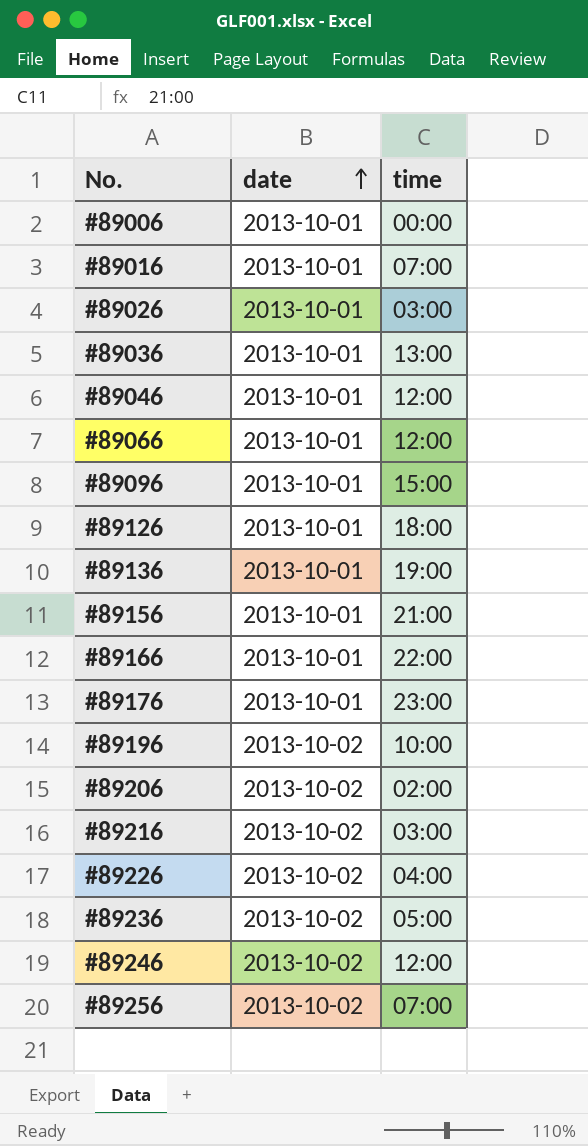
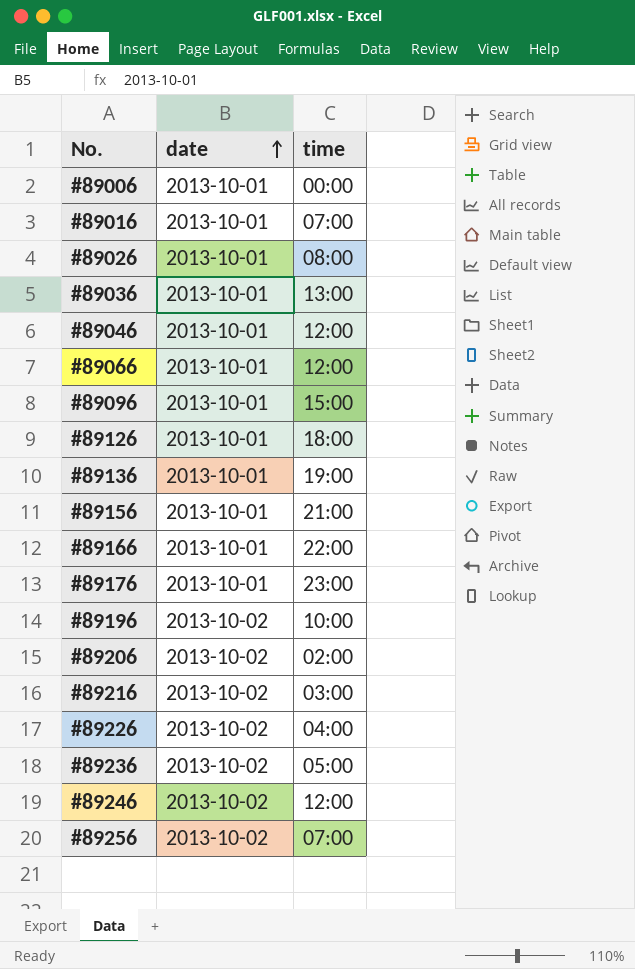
#89026 | time: 03:00 -> 08:00

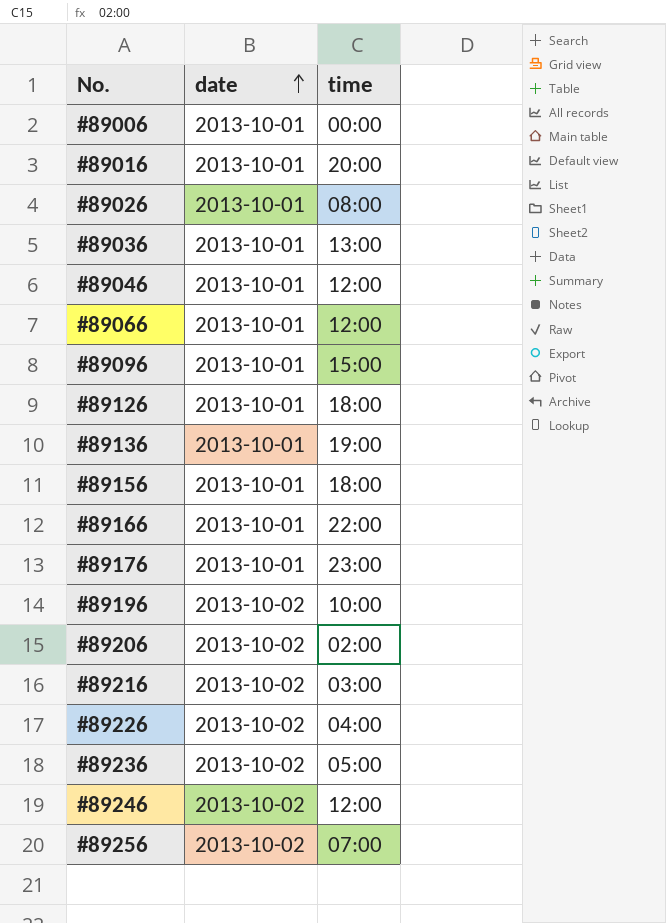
#89016 | time: 07:00 -> 20:00
#89156 | time: 21:00 -> 18:00

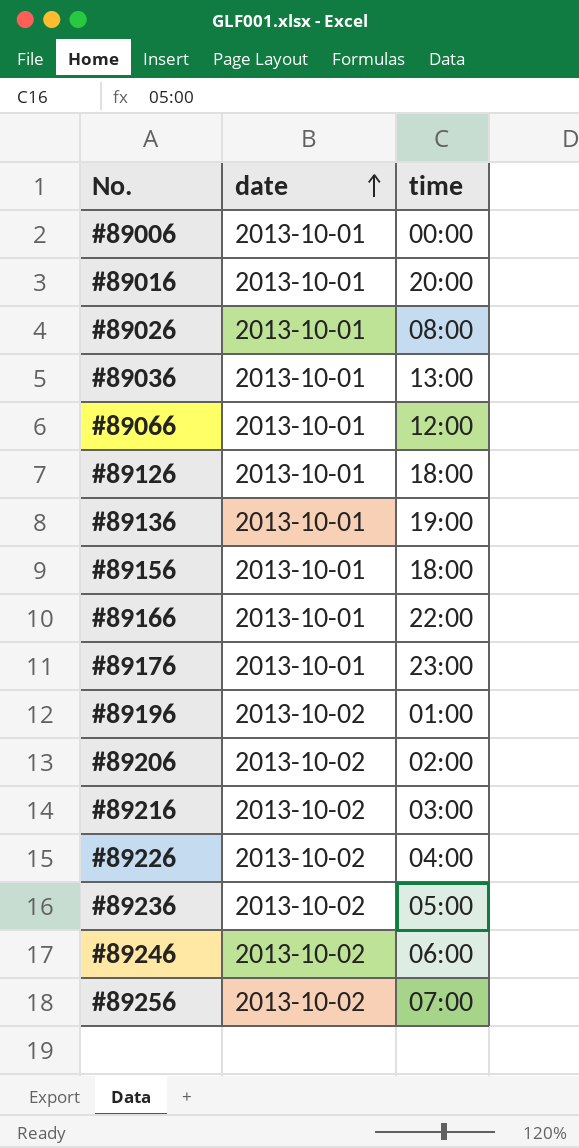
row #89046: 2013-10-01 | 12:00 -> none
row #89096: 2013-10-01 | 15:00 -> none
#89196 | time: 10:00 -> 01:00
#89246 | time: 12:00 -> 06:00

